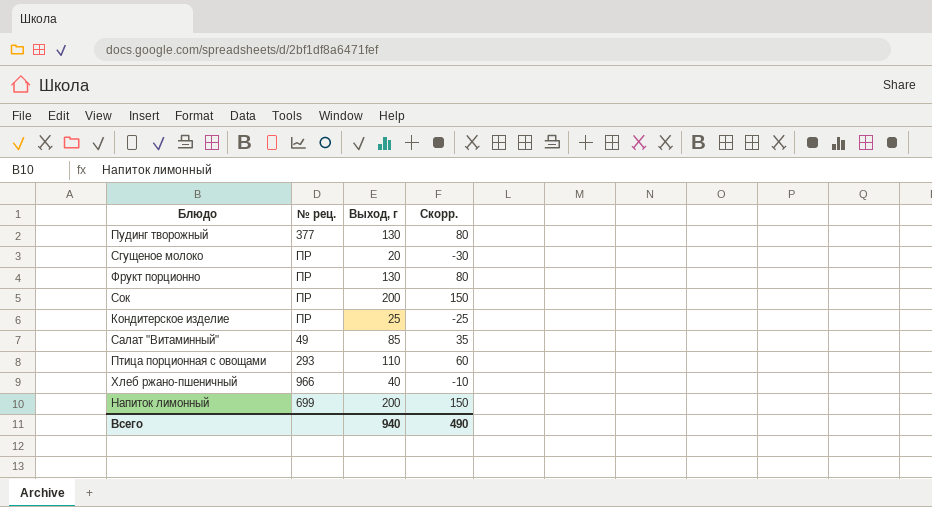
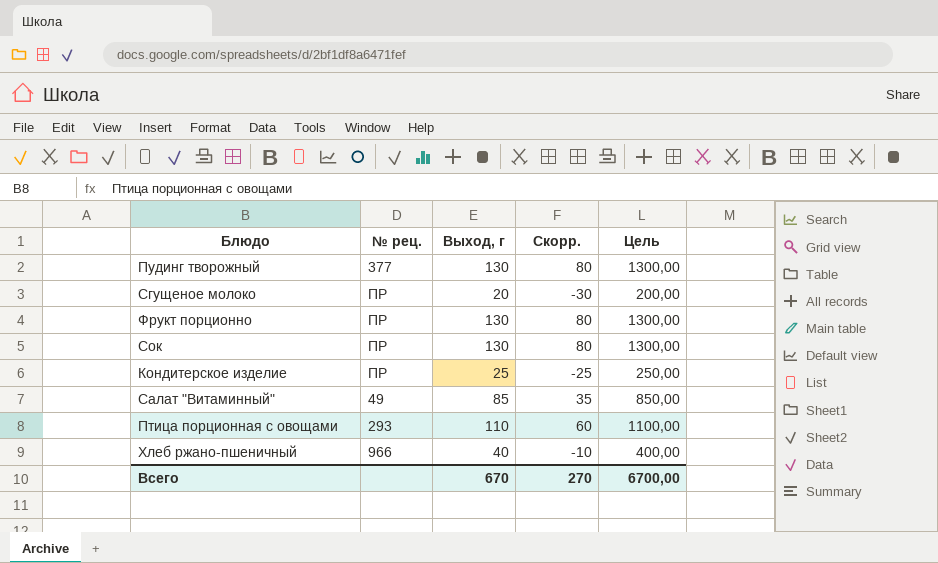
column Цель | formula: none -> [Выход, г] * 10
row Напиток лимонный: 699 | 200 | 150 -> none
Сок | Выход, г: 200 -> 130
Сок | Скорр.: 150 -> 80
Всего | Выход, г: 940 -> 670
Всего | Скорр.: 490 -> 270

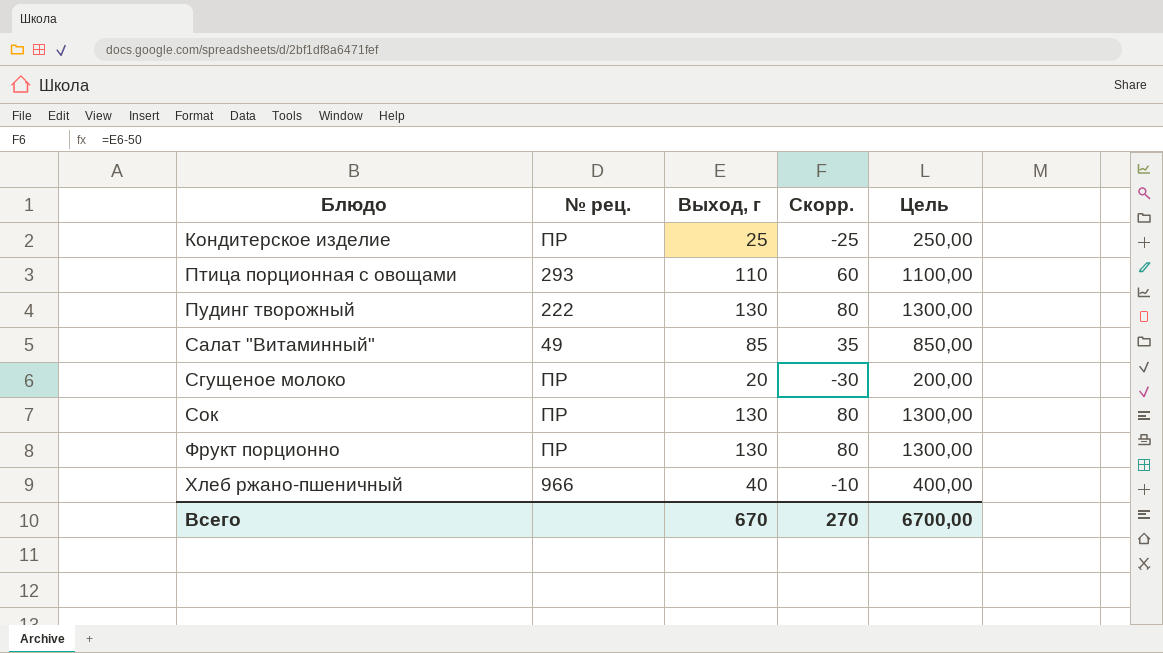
row order: none -> Блюдо ascending
Пудинг творожный | № рец.: 377 -> 222

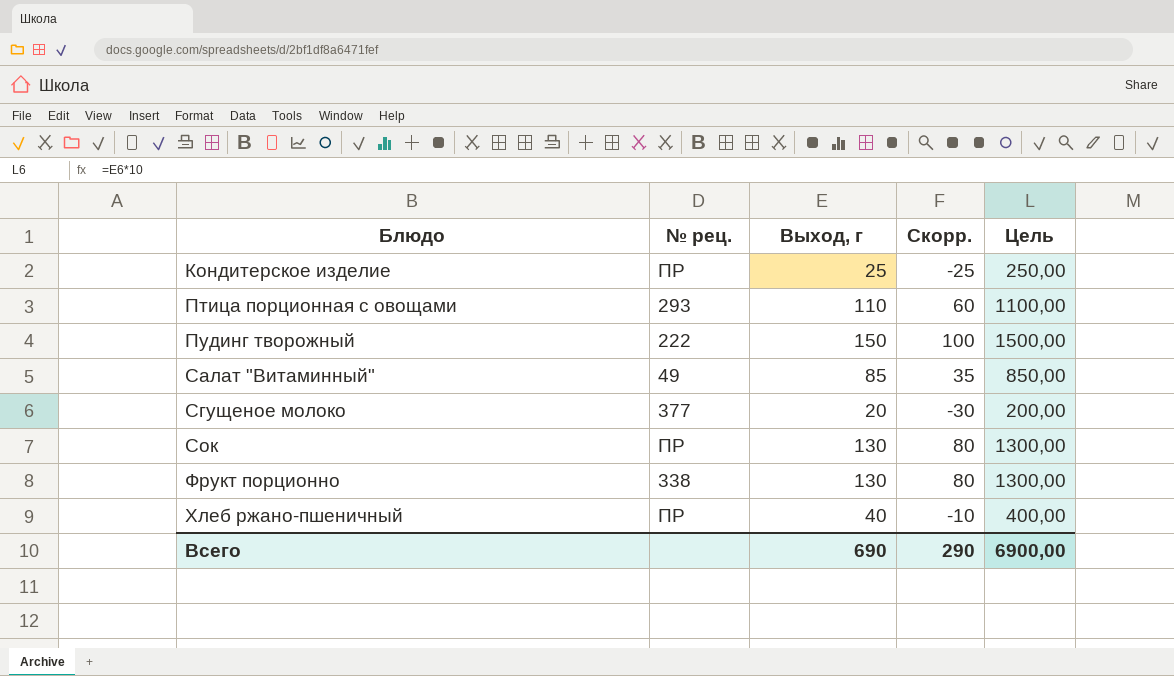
Пудинг творожный | Выход, г: 130 -> 150
Пудинг творожный | Скорр.: 80 -> 100
Пудинг творожный | Цель: 1300,00 -> 1500,00
Сгущеное молоко | № рец.: ПР -> 377
Фрукт порционно | № рец.: ПР -> 338
Хлеб ржано-пшеничный | № рец.: 966 -> ПР
Всего | Выход, г: 670 -> 690
Всего | Скорр.: 270 -> 290
Всего | Цель: 6700,00 -> 6900,00

